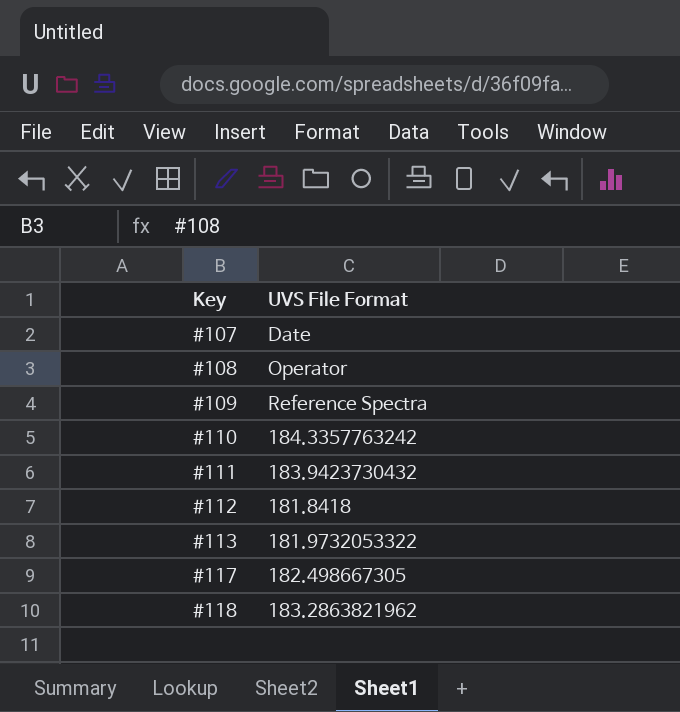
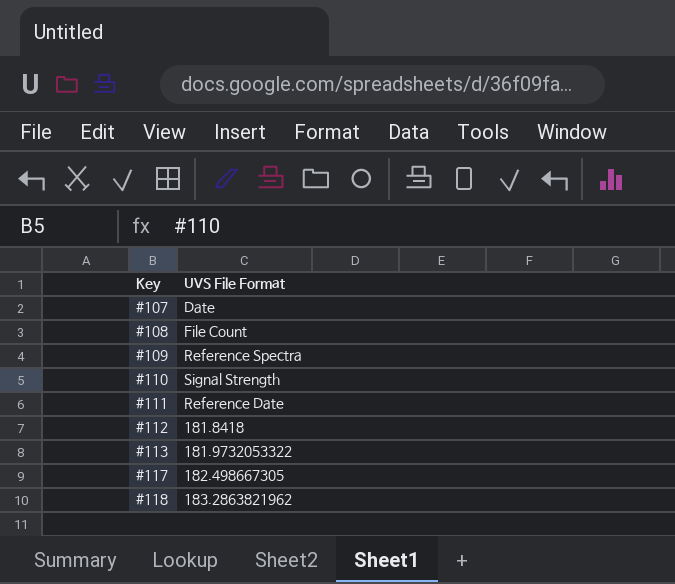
#108 | UVS File Format: Operator -> File Count
#110 | UVS File Format: 184.3357763242 -> Signal Strength
#111 | UVS File Format: 183.9423730432 -> Reference Date

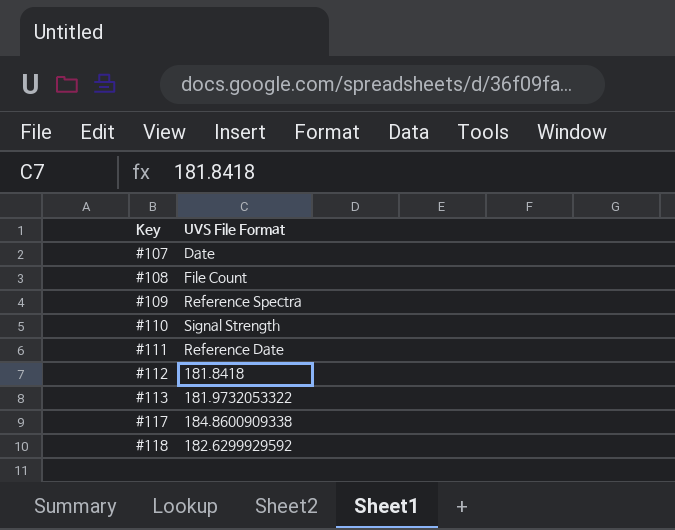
#117 | UVS File Format: 182.498667305 -> 184.8600909338
#118 | UVS File Format: 183.2863821962 -> 182.6299929592

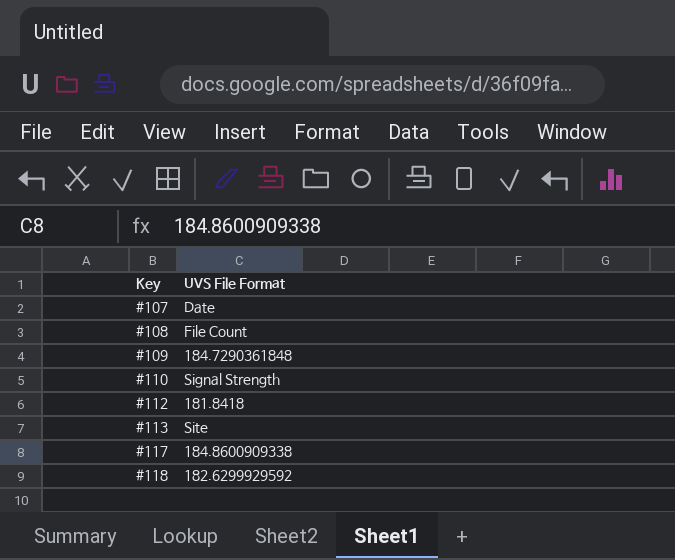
row #111: Reference Date -> none
#109 | UVS File Format: Reference Spectra -> 184.7290361848
#113 | UVS File Format: 181.9732053322 -> Site

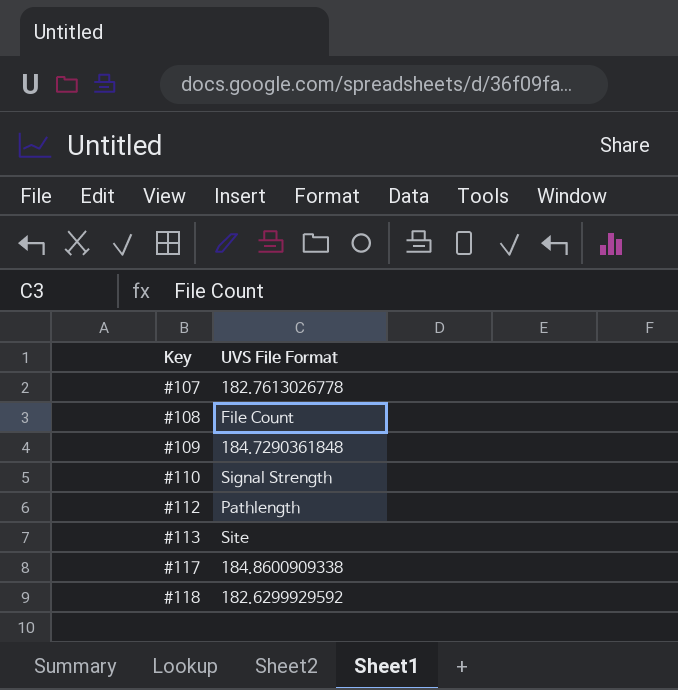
#107 | UVS File Format: Date -> 182.7613026778
#112 | UVS File Format: 181.8418 -> Pathlength

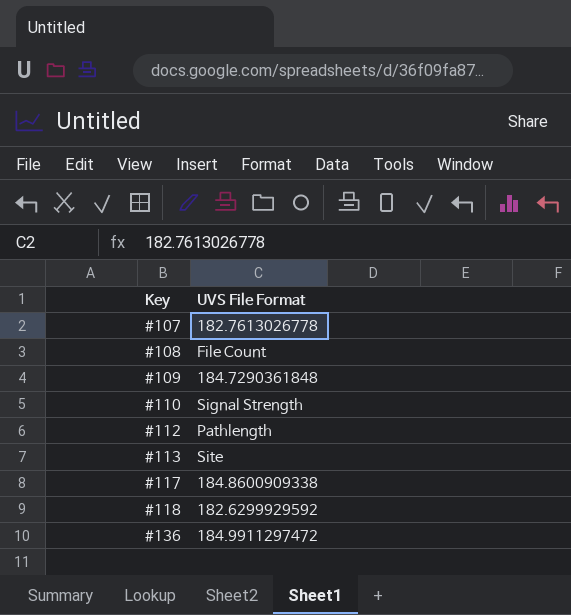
row #136: none -> 184.9911297472

